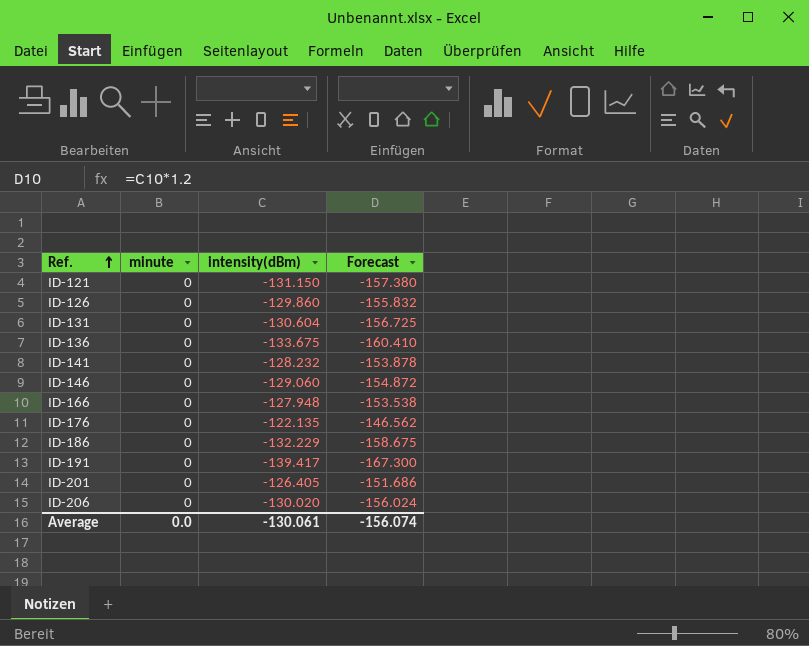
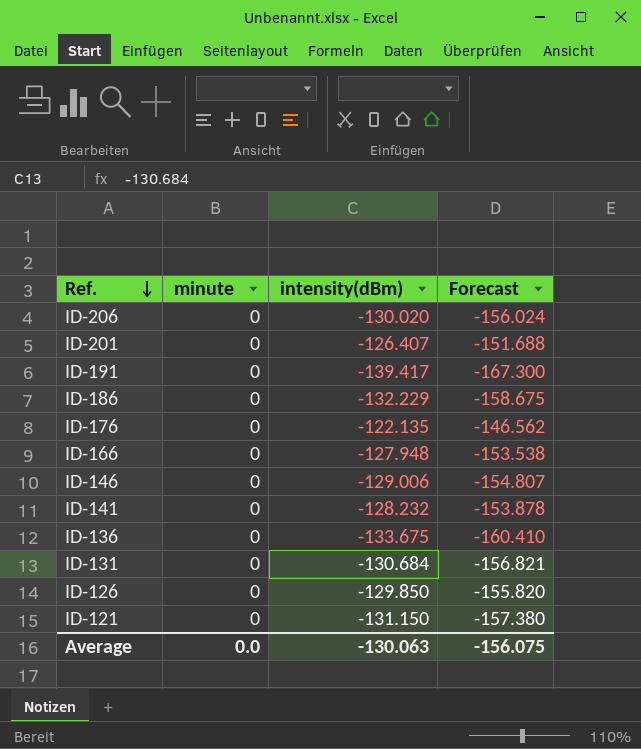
row order: Ref. ascending -> Ref. descending
ID-201 | intensity(dBm): -126.405 -> -126.407
ID-201 | Forecast: -151.686 -> -151.688
ID-146 | intensity(dBm): -129.060 -> -129.006
ID-146 | Forecast: -154.872 -> -154.807
ID-131 | intensity(dBm): -130.604 -> -130.684
ID-131 | Forecast: -156.725 -> -156.821
ID-126 | intensity(dBm): -129.860 -> -129.850
ID-126 | Forecast: -155.832 -> -155.820
Average | intensity(dBm): -130.061 -> -130.063
Average | Forecast: -156.074 -> -156.075

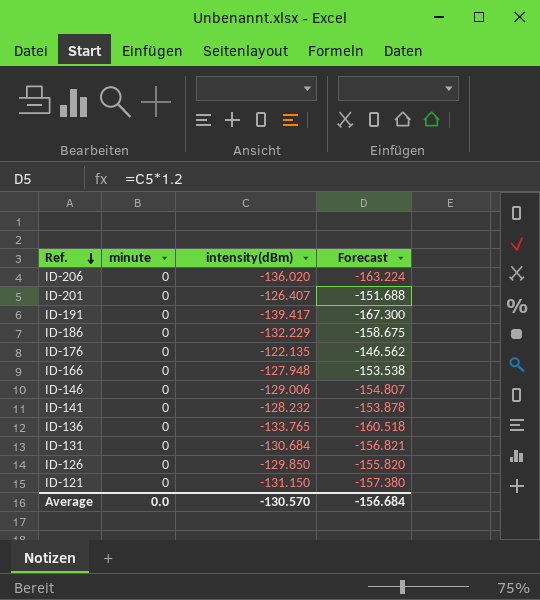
ID-206 | intensity(dBm): -130.020 -> -136.020
ID-206 | Forecast: -156.024 -> -163.224
ID-136 | intensity(dBm): -133.675 -> -133.765
ID-136 | Forecast: -160.410 -> -160.518
Average | intensity(dBm): -130.063 -> -130.570
Average | Forecast: -156.075 -> -156.684

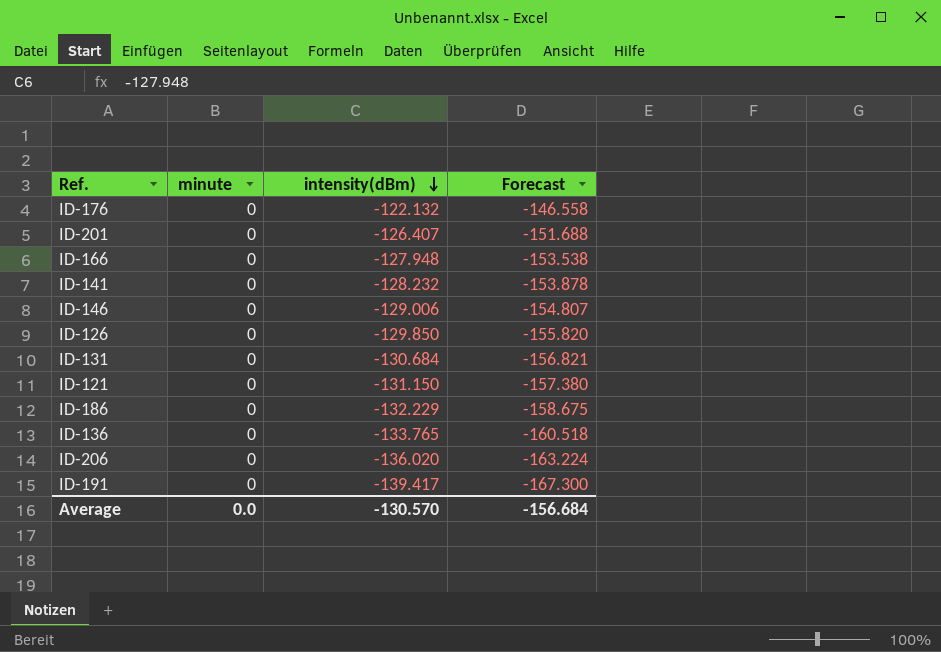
row order: Ref. descending -> intensity(dBm) descending
ID-176 | intensity(dBm): -122.135 -> -122.132
ID-176 | Forecast: -146.562 -> -146.558

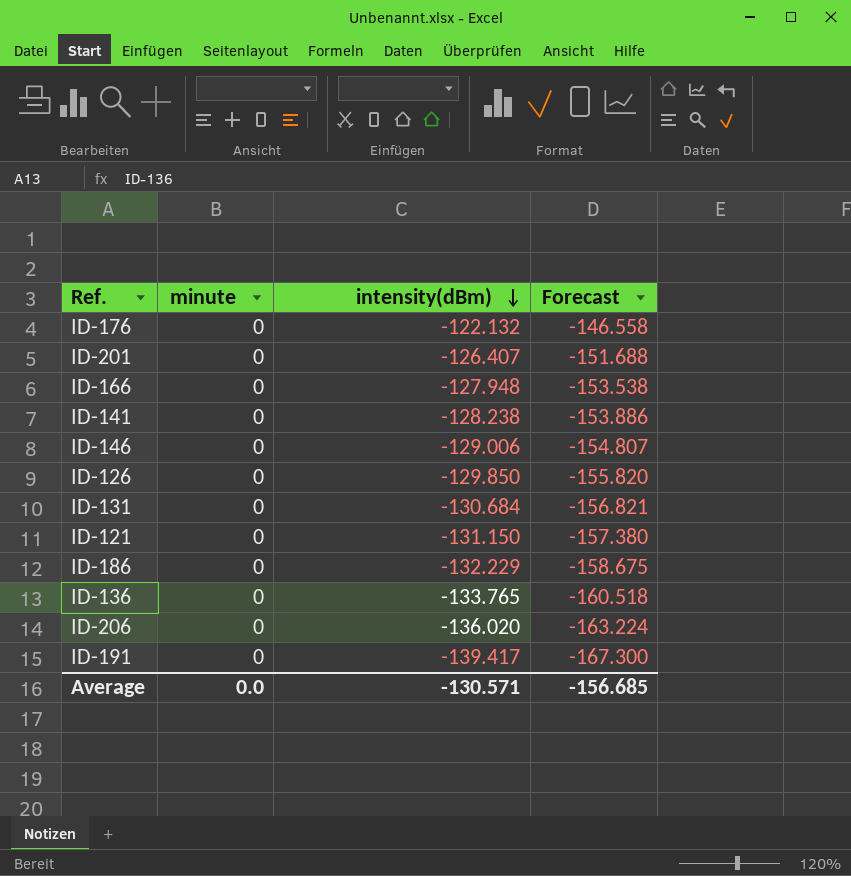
ID-141 | intensity(dBm): -128.232 -> -128.238
ID-141 | Forecast: -153.878 -> -153.886
Average | intensity(dBm): -130.570 -> -130.571
Average | Forecast: -156.684 -> -156.685

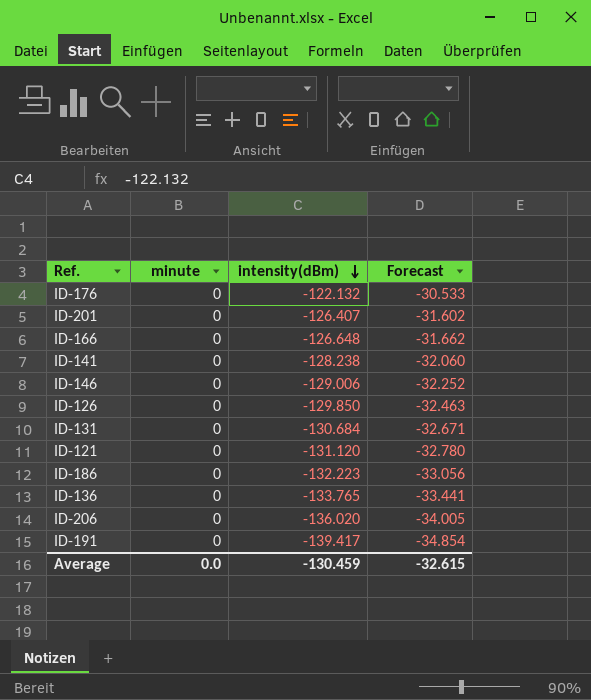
column Forecast | formula: [intensity(dBm)] * 1.2 -> [intensity(dBm)] * 0.25
ID-166 | intensity(dBm): -127.948 -> -126.648
ID-121 | intensity(dBm): -131.150 -> -131.120
ID-186 | intensity(dBm): -132.229 -> -132.223
Average | intensity(dBm): -130.571 -> -130.459
Average | Forecast: -156.685 -> -32.615

